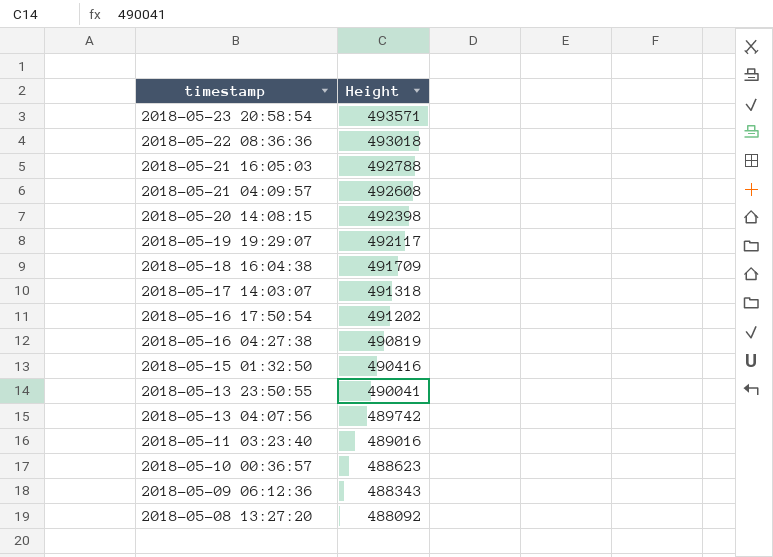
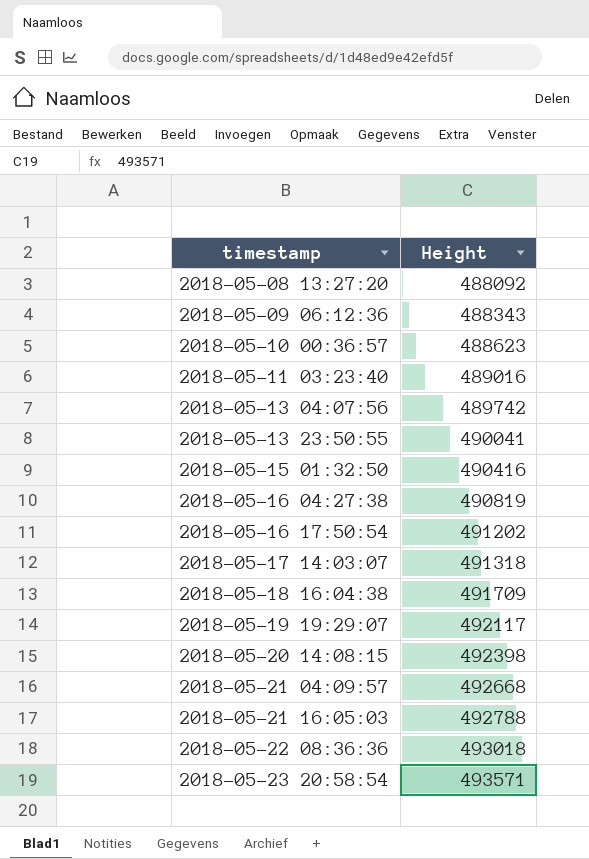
row order: timestamp descending -> timestamp ascending
2018-05-21 04:09:57 | Height: 492608 -> 492668

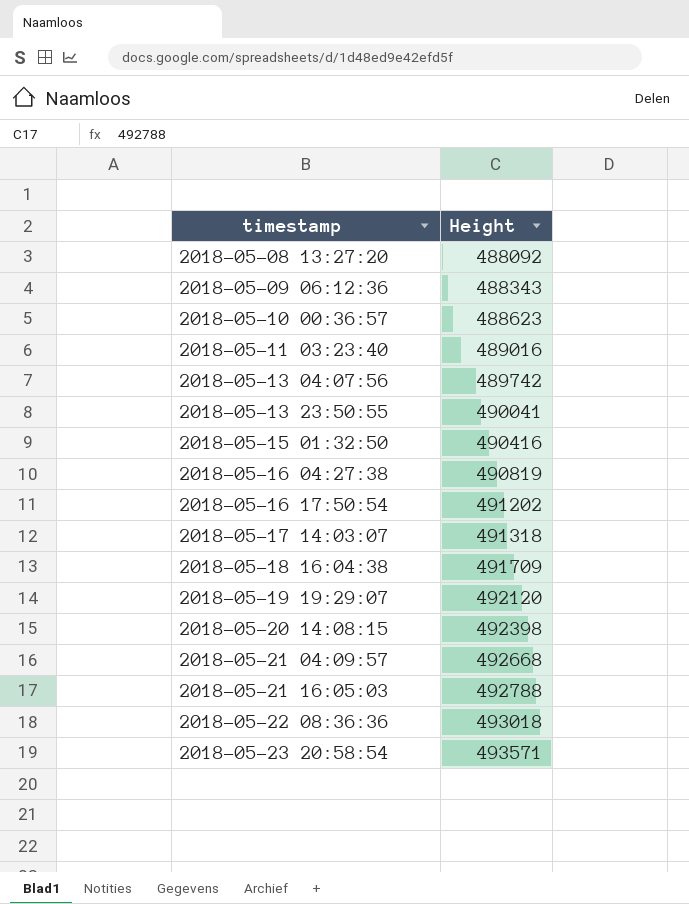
2018-05-19 19:29:07 | Height: 492117 -> 492120

